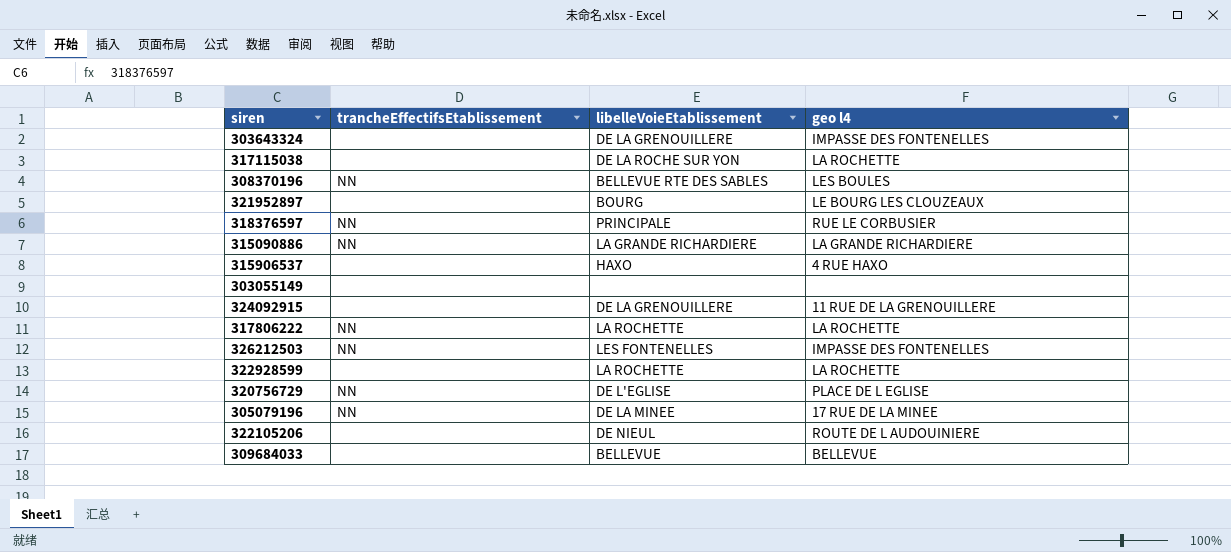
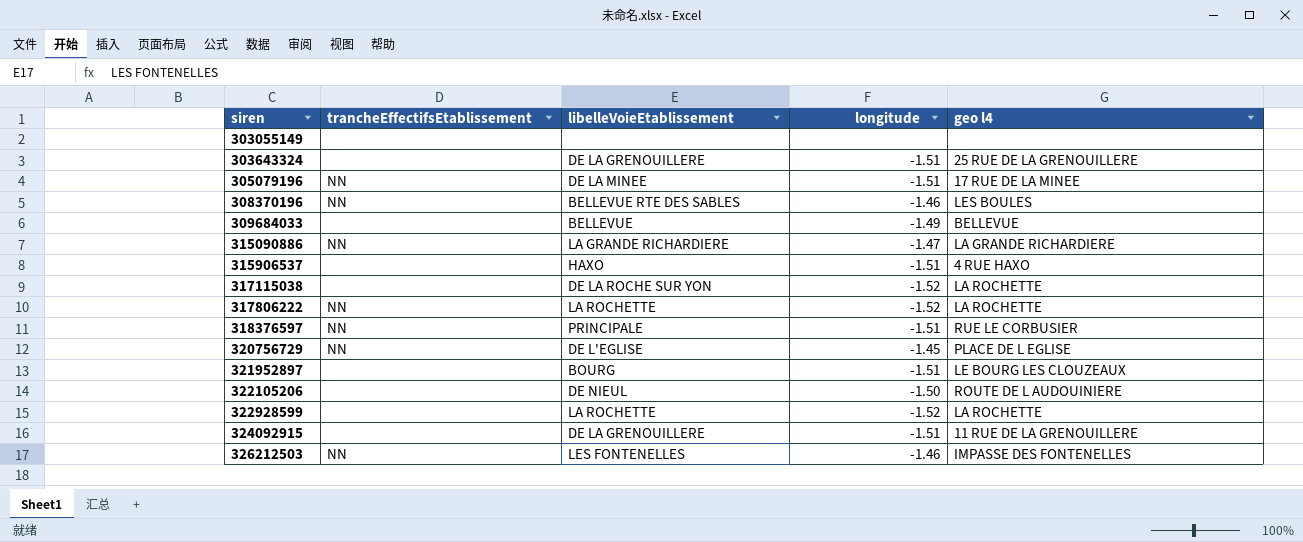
row order: none -> siren ascending
column longitude | position: none -> 4
303643324 | geo l4: IMPASSE DES FONTENELLES -> 25 RUE DE LA GRENOUILLERE

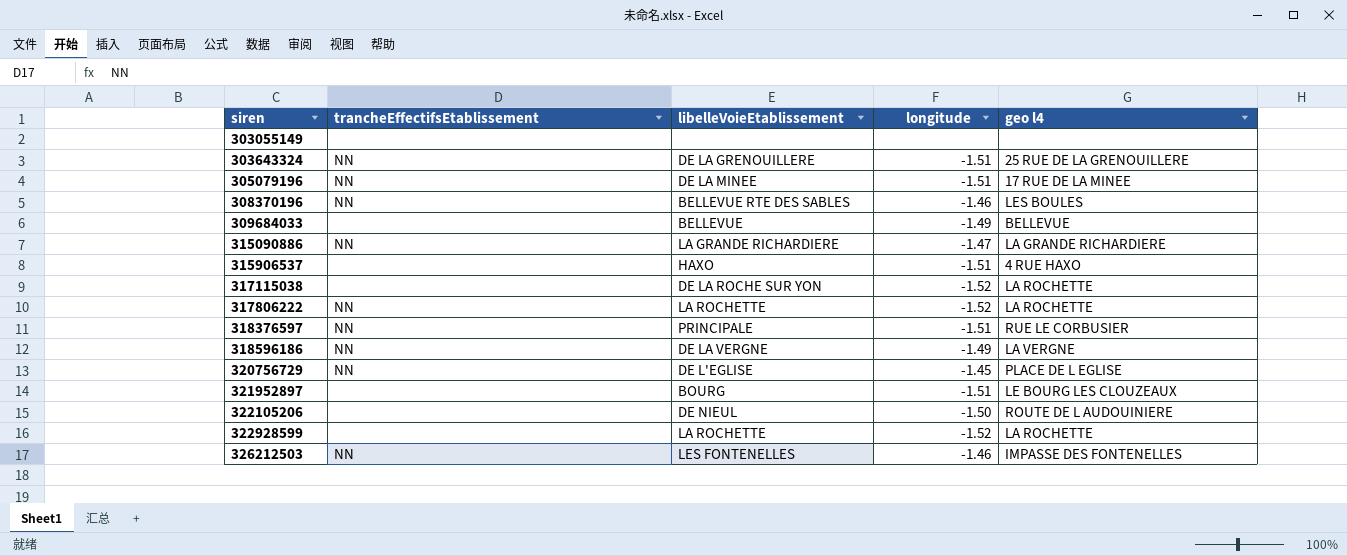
row 324092915: none | DE LA GRENOUILLERE | -1.51 | 11 RUE DE LA GRENOUILLERE -> none
303643324 | trancheEffectifsEtablissement: none -> NN
row 318596186: none -> NN | DE LA VERGNE | -1.49 | LA VERGNE

